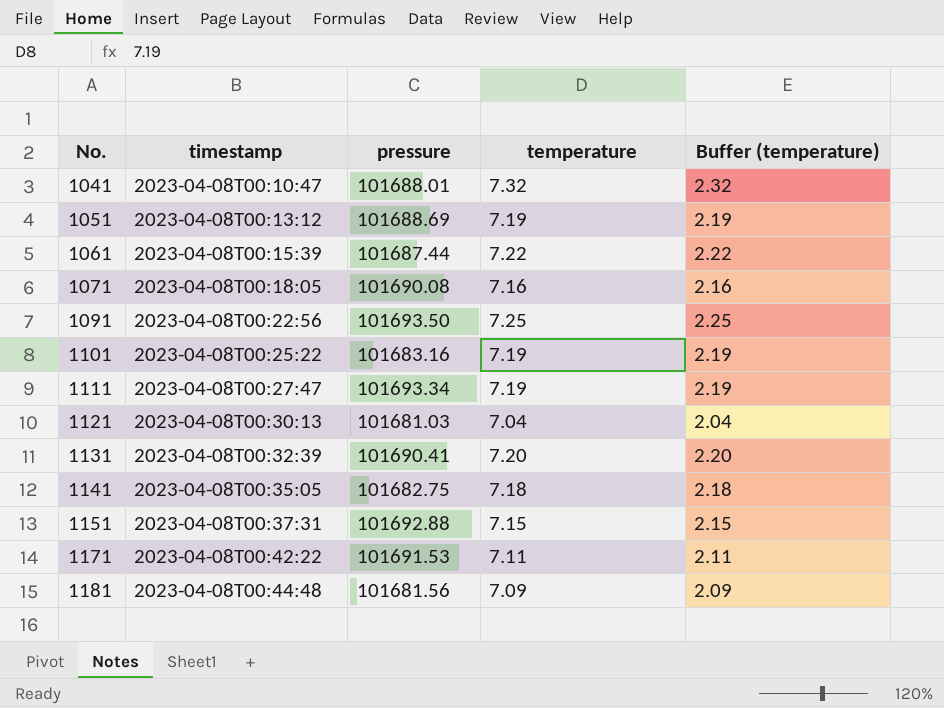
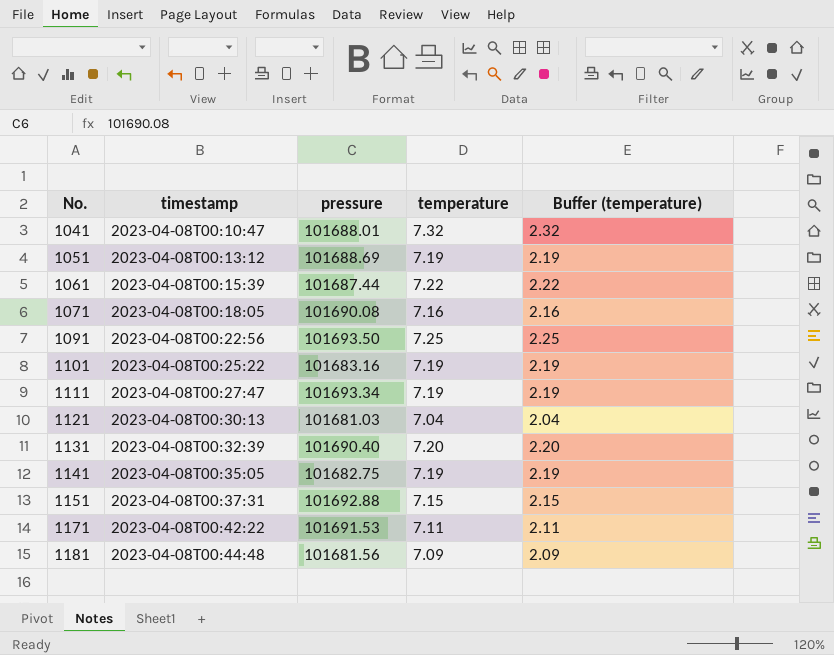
1131 | pressure: 101690.41 -> 101690.40
1141 | temperature: 7.18 -> 7.19
1141 | Buffer (temperature): 2.18 -> 2.19

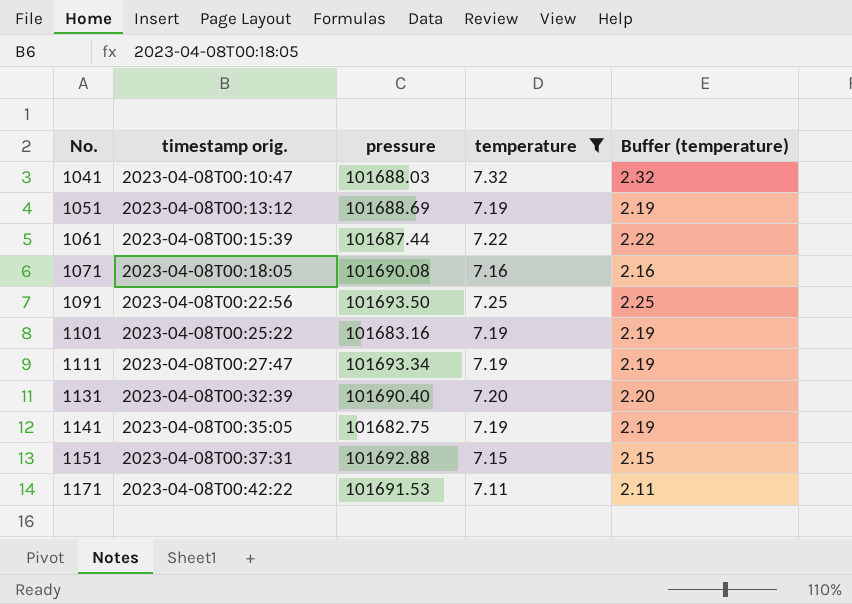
filter: none -> temperature >= 7.11
column name: timestamp -> timestamp orig.
1041 | pressure: 101688.01 -> 101688.03

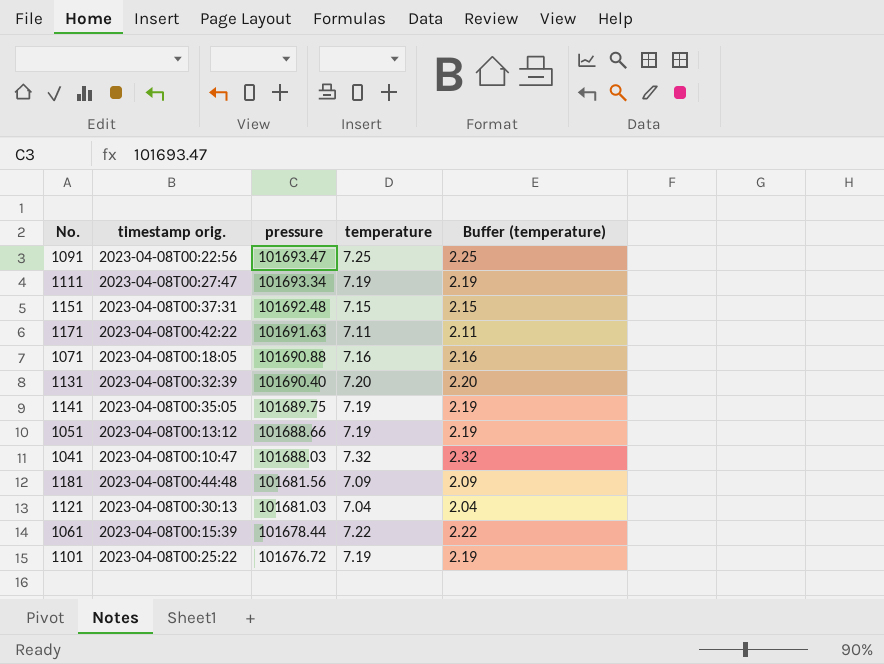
filter: temperature >= 7.11 -> none
row order: No. ascending -> pressure descending
1091 | pressure: 101693.50 -> 101693.47
1151 | pressure: 101692.88 -> 101692.48
1171 | pressure: 101691.53 -> 101691.63
1071 | pressure: 101690.08 -> 101690.88
1141 | pressure: 101682.75 -> 101689.75
1051 | pressure: 101688.69 -> 101688.66
1061 | pressure: 101687.44 -> 101678.44
1101 | pressure: 101683.16 -> 101676.72

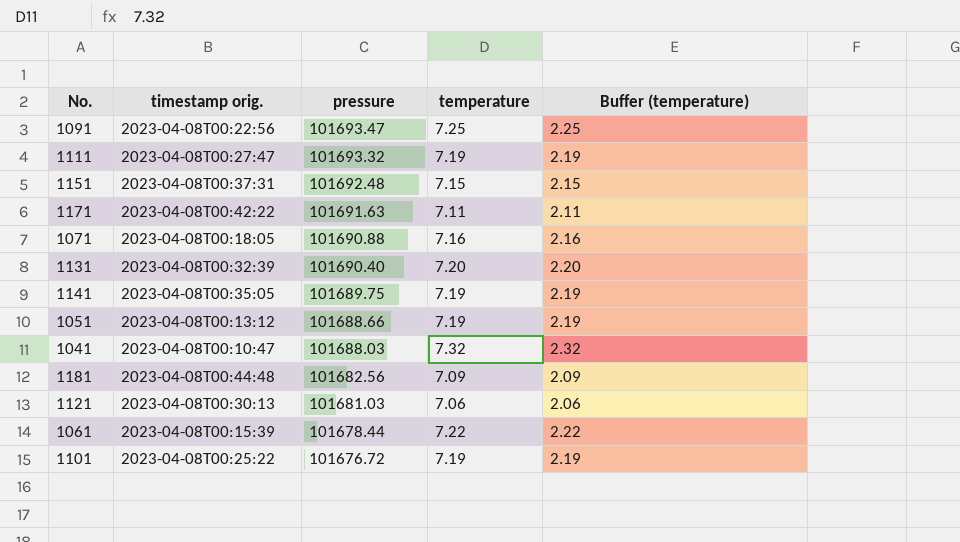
1111 | pressure: 101693.34 -> 101693.32
1181 | pressure: 101681.56 -> 101682.56
1121 | temperature: 7.04 -> 7.06
1121 | Buffer (temperature): 2.04 -> 2.06

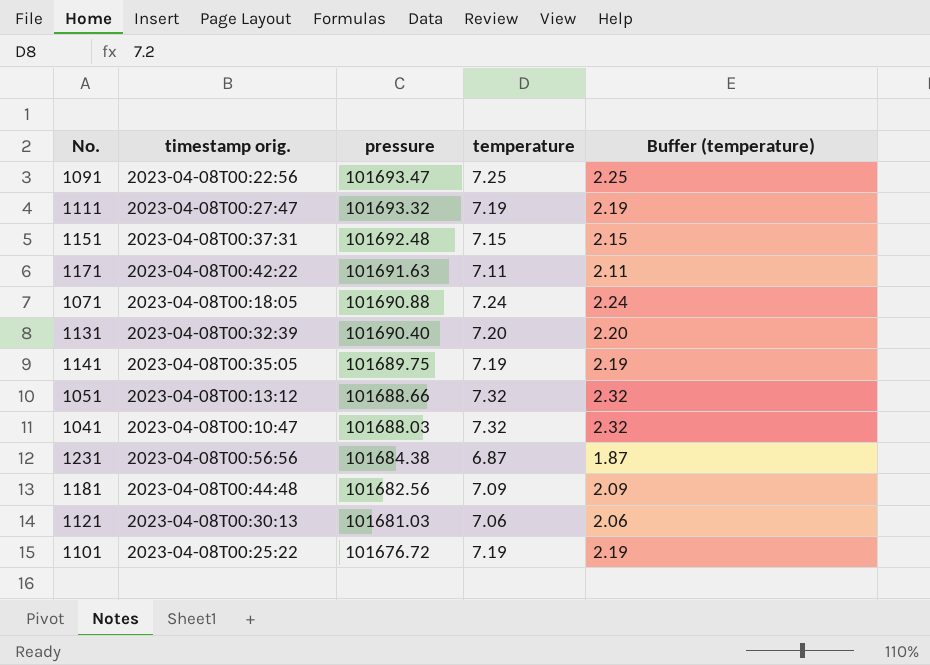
row 1061: 2023-04-08T00:15:39 | 101678.44 | 7.22 | 2.22 -> none
1071 | temperature: 7.16 -> 7.24
1071 | Buffer (temperature): 2.16 -> 2.24
1051 | temperature: 7.19 -> 7.32
1051 | Buffer (temperature): 2.19 -> 2.32
row 1231: none -> 2023-04-08T00:56:56 | 101684.38 | 6.87 | 1.87

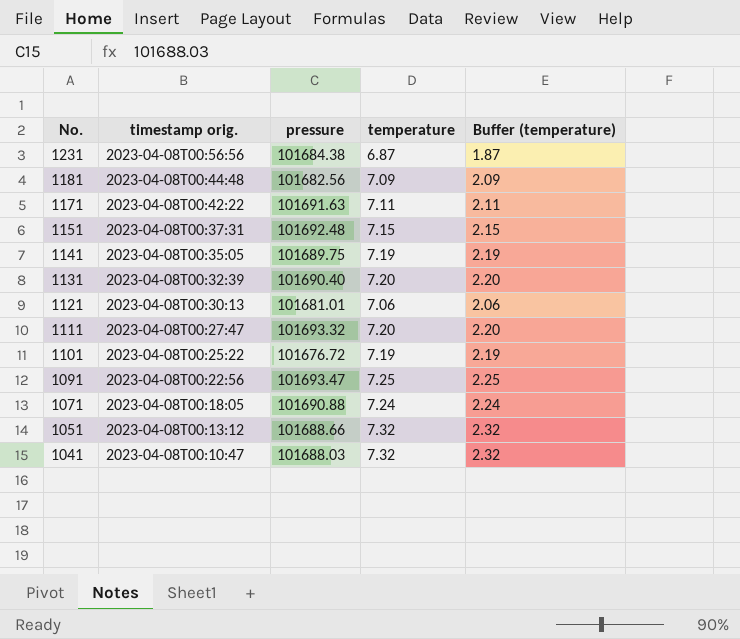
row order: pressure descending -> No. descending
1121 | pressure: 101681.03 -> 101681.01
1111 | temperature: 7.19 -> 7.20
1111 | Buffer (temperature): 2.19 -> 2.20

